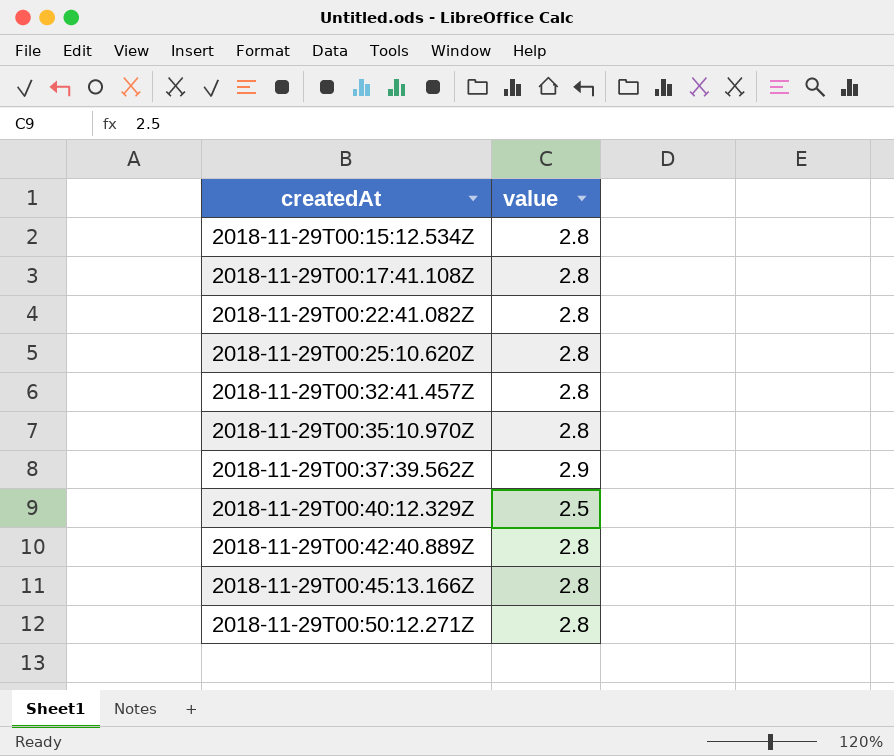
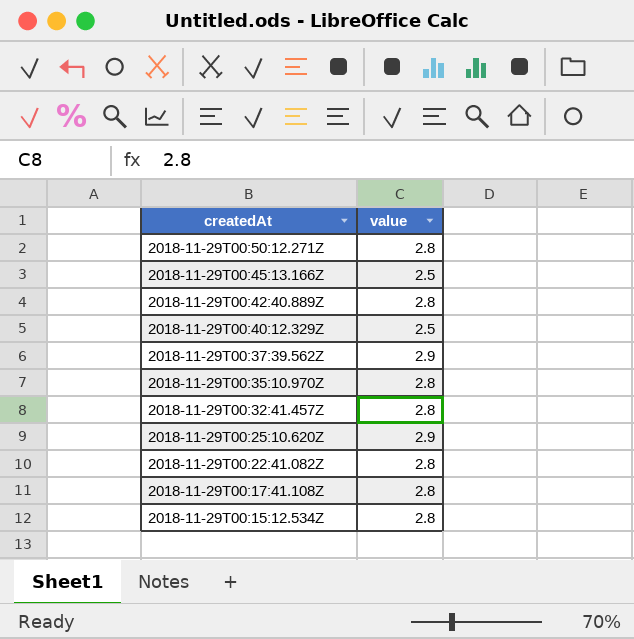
row order: createdAt ascending -> createdAt descending
2018-11-29T00:45:13.166Z | value: 2.8 -> 2.5
2018-11-29T00:25:10.620Z | value: 2.8 -> 2.9

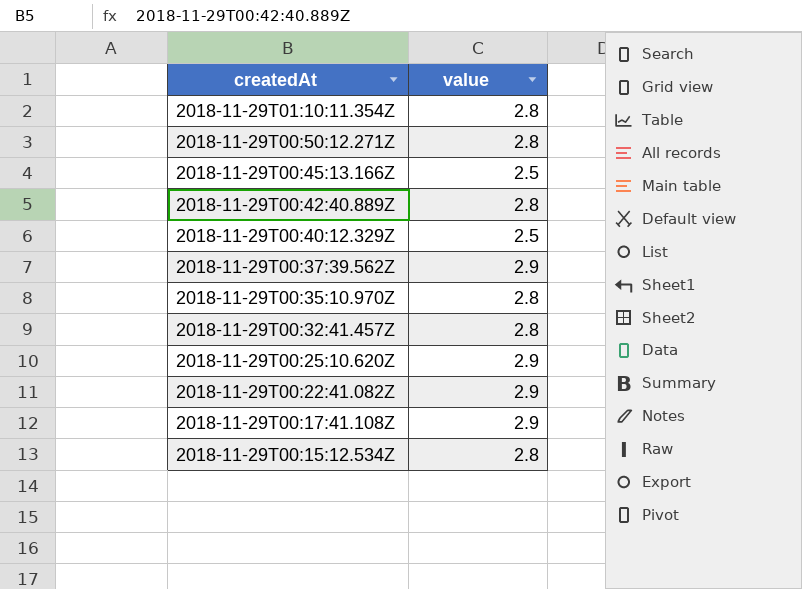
row 2018-11-29T01:10:11.354Z: none -> 2.8
2018-11-29T00:22:41.082Z | value: 2.8 -> 2.9
2018-11-29T00:17:41.108Z | value: 2.8 -> 2.9

